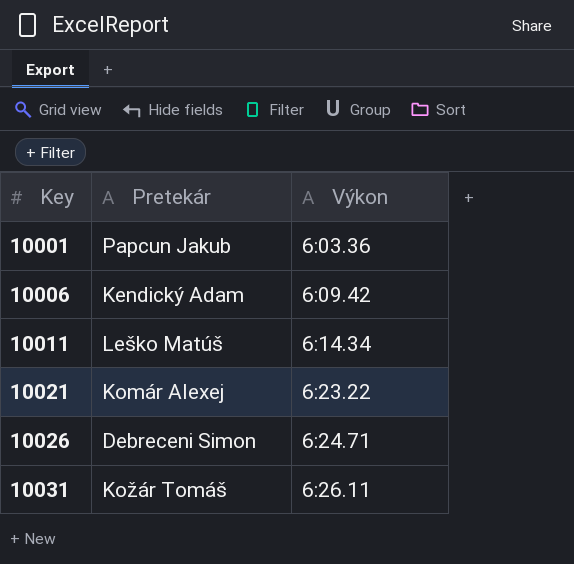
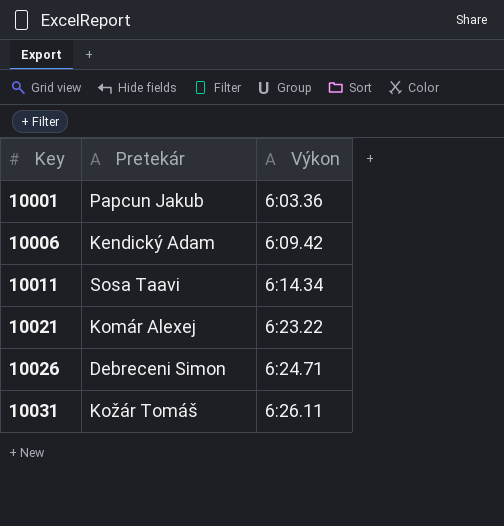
10011 | Pretekár: Leško Matúš -> Sosa Taavi

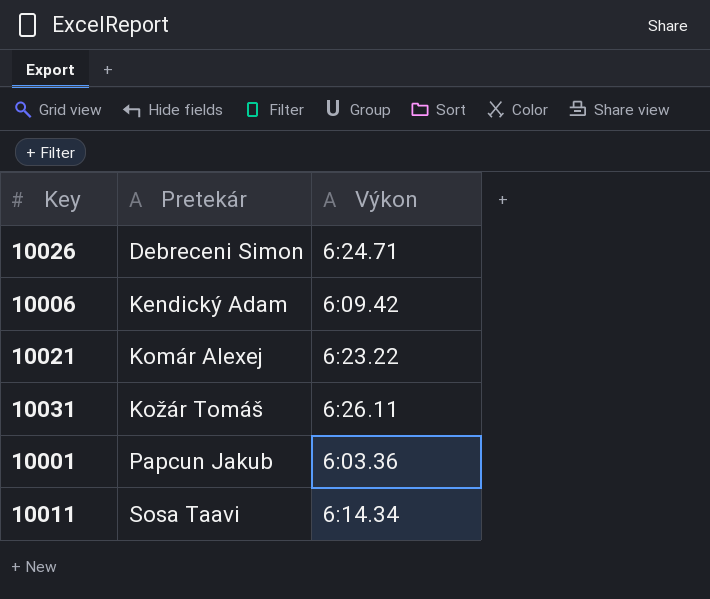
row order: Key ascending -> Pretekár ascending

